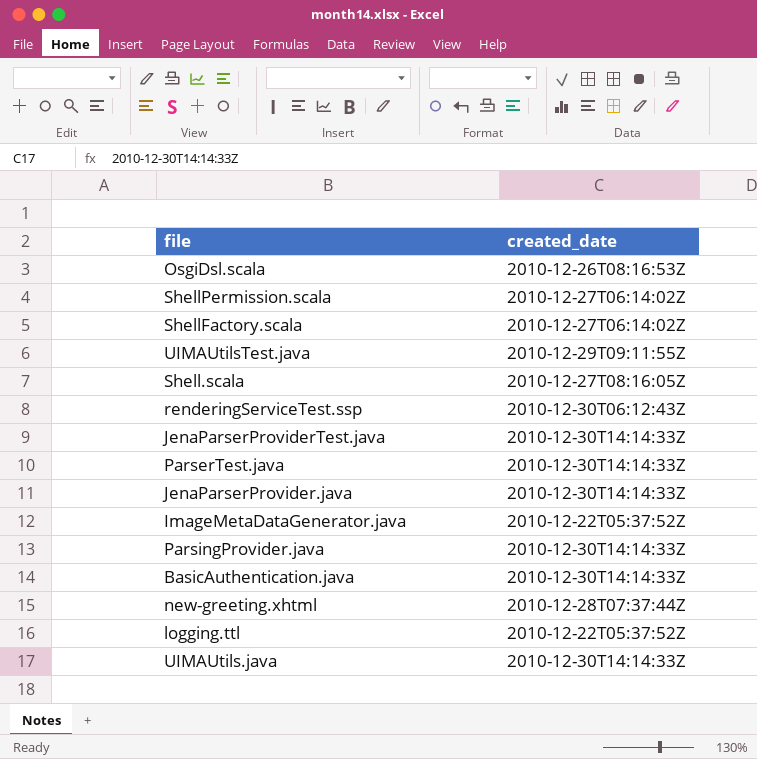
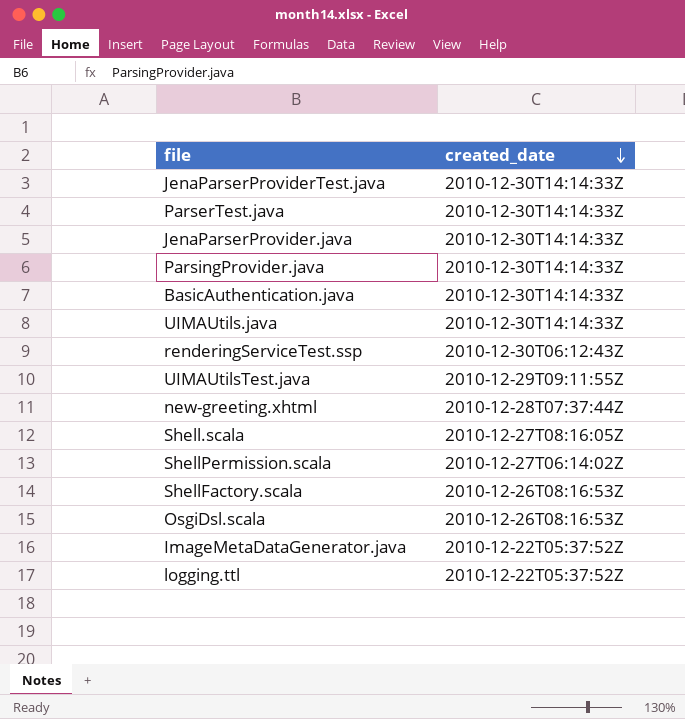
row order: none -> created_date descending
ShellFactory.scala | created_date: 2010-12-27T06:14:02Z -> 2010-12-26T08:16:53Z

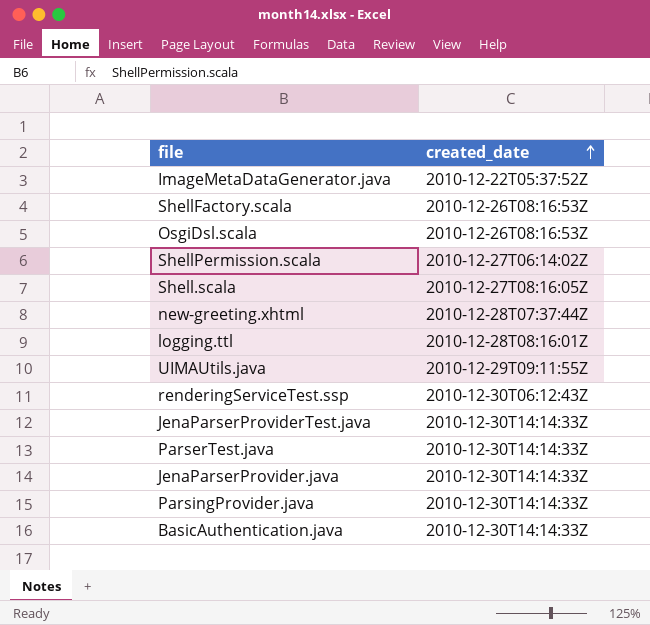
row order: created_date descending -> created_date ascending
row UIMAUtilsTest.java: 2010-12-29T09:11:55Z -> none
logging.ttl | created_date: 2010-12-22T05:37:52Z -> 2010-12-28T08:16:01Z
UIMAUtils.java | created_date: 2010-12-30T14:14:33Z -> 2010-12-29T09:11:55Z

